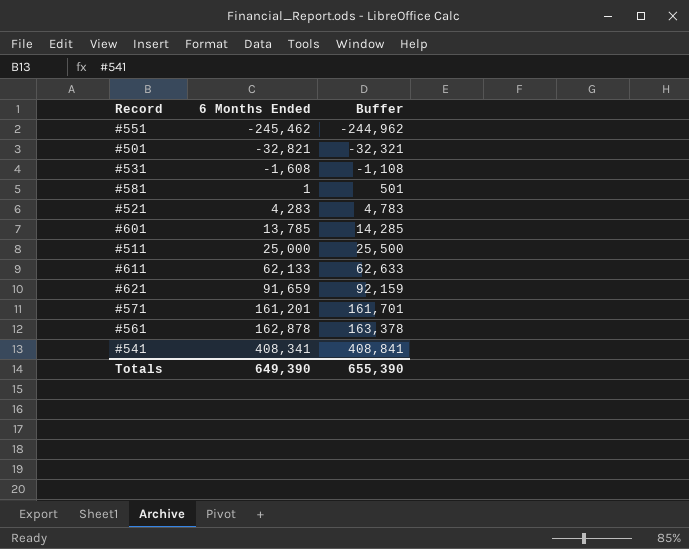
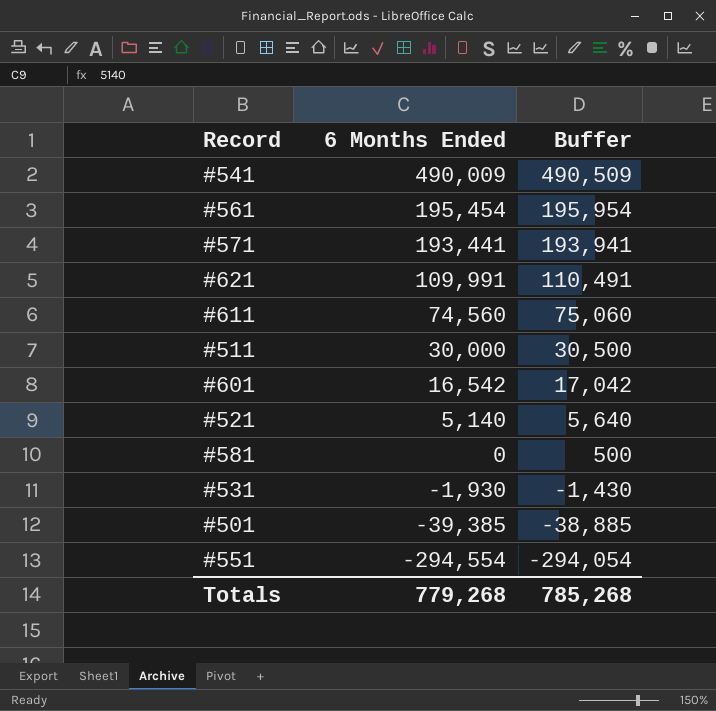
row order: 6 Months Ended ascending -> 6 Months Ended descending
#541 | 6 Months Ended: 408,341 -> 490,009
#541 | Buffer: 408,841 -> 490,509
#561 | 6 Months Ended: 162,878 -> 195,454
#561 | Buffer: 163,378 -> 195,954
#571 | 6 Months Ended: 161,201 -> 193,441
#571 | Buffer: 161,701 -> 193,941
#621 | 6 Months Ended: 91,659 -> 109,991
#621 | Buffer: 92,159 -> 110,491
#611 | 6 Months Ended: 62,133 -> 74,560
#611 | Buffer: 62,633 -> 75,060
#511 | 6 Months Ended: 25,000 -> 30,000
#511 | Buffer: 25,500 -> 30,500
#601 | 6 Months Ended: 13,785 -> 16,542
#601 | Buffer: 14,285 -> 17,042
#521 | 6 Months Ended: 4,283 -> 5,140
#521 | Buffer: 4,783 -> 5,640
#581 | 6 Months Ended: 1 -> 0
#581 | Buffer: 501 -> 500
#531 | 6 Months Ended: -1,608 -> -1,930
#531 | Buffer: -1,108 -> -1,430
#501 | 6 Months Ended: -32,821 -> -39,385
#501 | Buffer: -32,321 -> -38,885
#551 | 6 Months Ended: -245,462 -> -294,554
#551 | Buffer: -244,962 -> -294,054
Totals | 6 Months Ended: 649,390 -> 779,268
Totals | Buffer: 655,390 -> 785,268

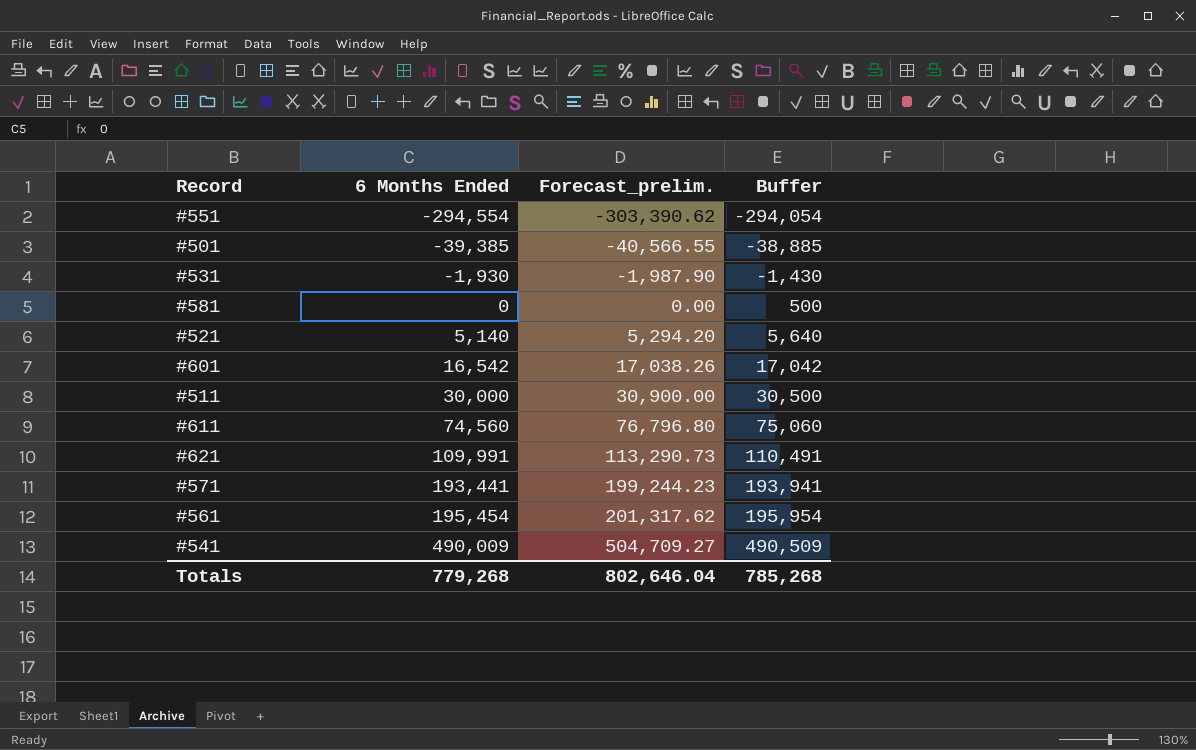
row order: 6 Months Ended descending -> 6 Months Ended ascending
column Forecast_prelim. | formula: none -> [6 Months Ended] * 1.03

